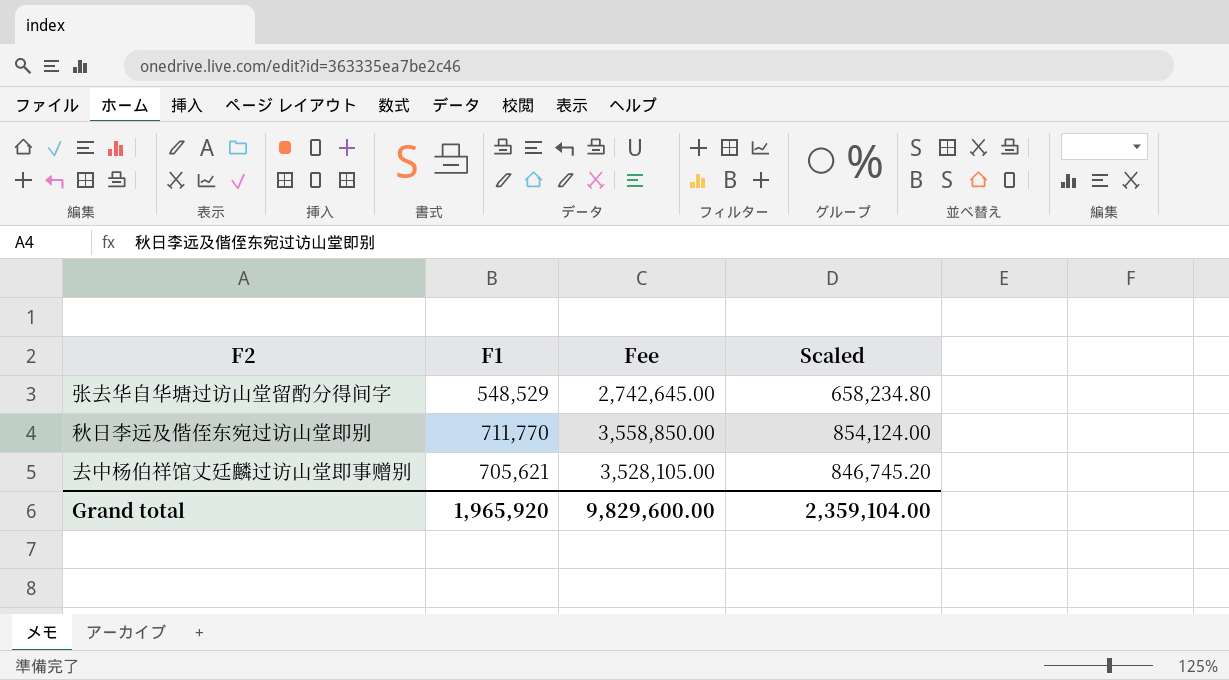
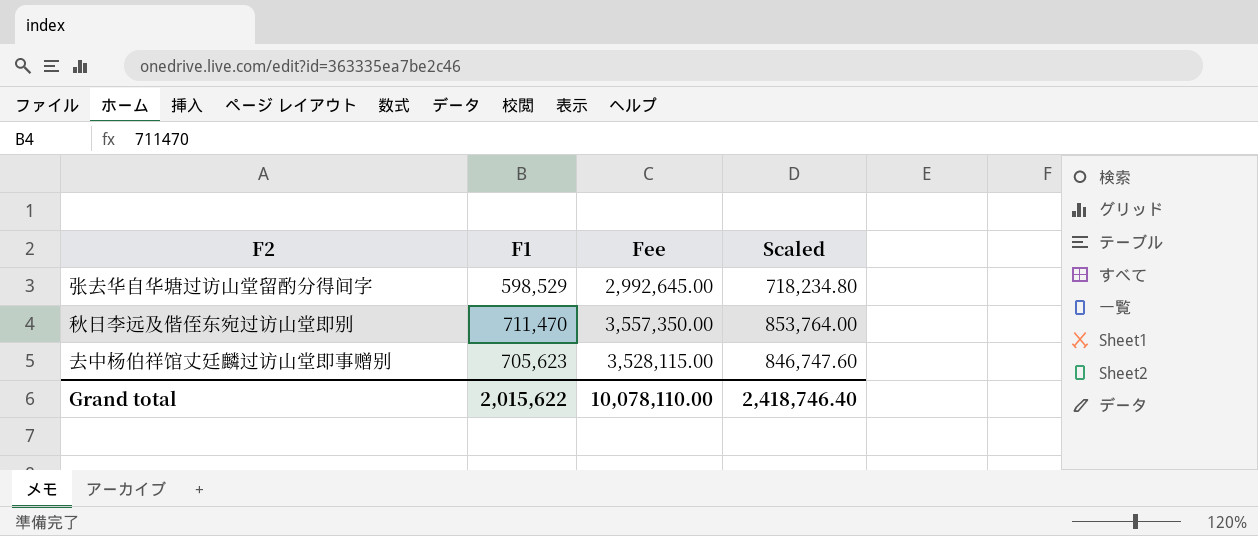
张去华自华塘过访山堂留酌分得间字 | F1: 548,529 -> 598,529
张去华自华塘过访山堂留酌分得间字 | Fee: 2,742,645.00 -> 2,992,645.00
张去华自华塘过访山堂留酌分得间字 | Scaled: 658,234.80 -> 718,234.80
秋日李远及偕侄东宛过访山堂即别 | F1: 711,770 -> 711,470
秋日李远及偕侄东宛过访山堂即别 | Fee: 3,558,850.00 -> 3,557,350.00
秋日李远及偕侄东宛过访山堂即别 | Scaled: 854,124.00 -> 853,764.00
去中杨伯祥馆丈廷麟过访山堂即事赠别 | F1: 705,621 -> 705,623
去中杨伯祥馆丈廷麟过访山堂即事赠别 | Fee: 3,528,105.00 -> 3,528,115.00
去中杨伯祥馆丈廷麟过访山堂即事赠别 | Scaled: 846,745.20 -> 846,747.60
Grand total | F1: 1,965,920 -> 2,015,622
Grand total | Fee: 9,829,600.00 -> 10,078,110.00
Grand total | Scaled: 2,359,104.00 -> 2,418,746.40

